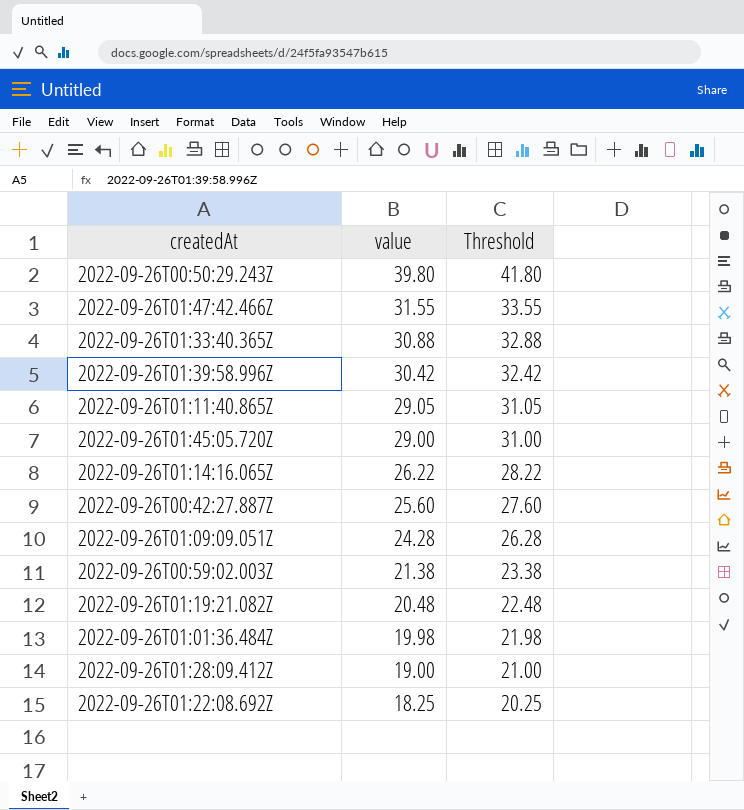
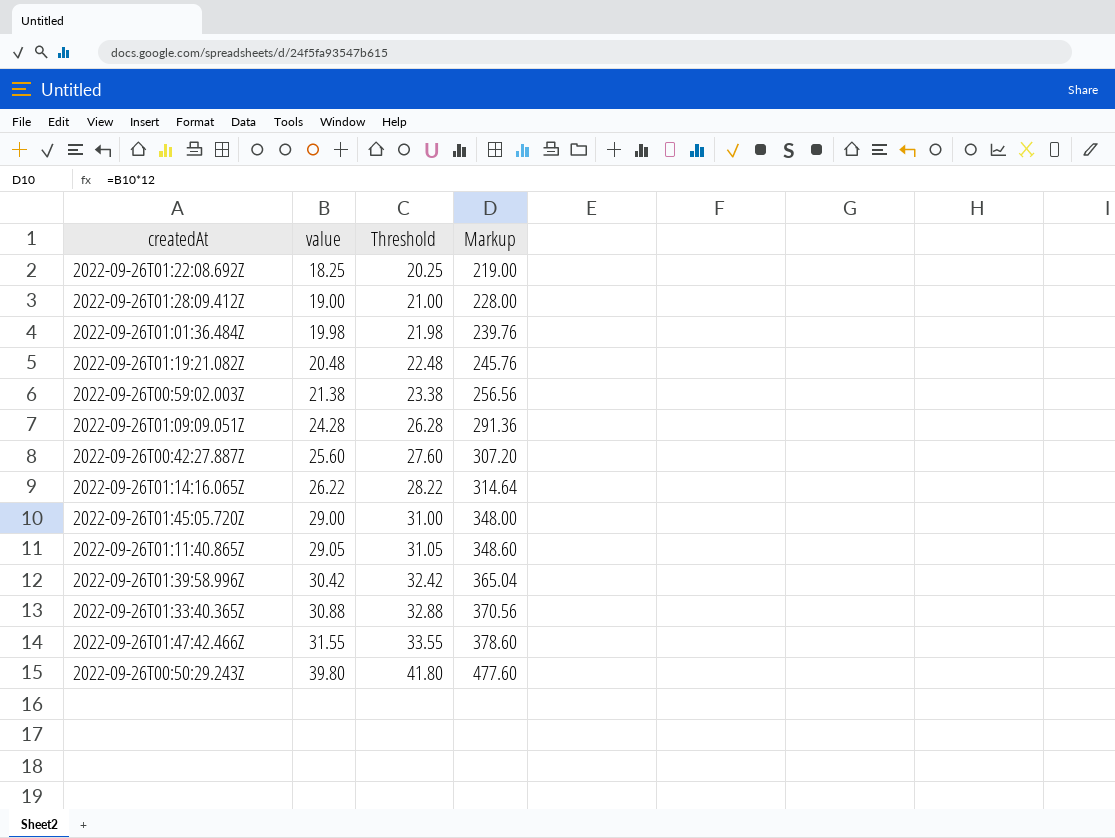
row order: value descending -> value ascending
column Markup | formula: none -> [value] * 12

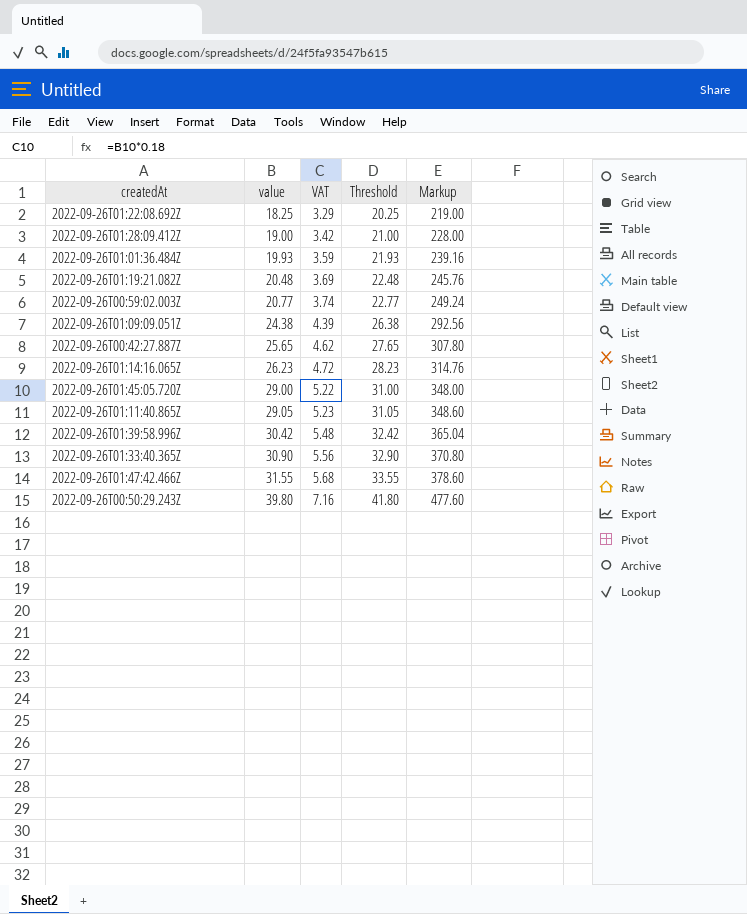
column VAT | formula: none -> [value] * 0.18
2022-09-26T01:01:36.484Z | value: 19.98 -> 19.93
2022-09-26T01:01:36.484Z | Threshold: 21.98 -> 21.93
2022-09-26T01:01:36.484Z | Markup: 239.76 -> 239.16
2022-09-26T00:59:02.003Z | value: 21.38 -> 20.77
2022-09-26T00:59:02.003Z | Threshold: 23.38 -> 22.77
2022-09-26T00:59:02.003Z | Markup: 256.56 -> 249.24
2022-09-26T01:09:09.051Z | value: 24.28 -> 24.38
2022-09-26T01:09:09.051Z | Threshold: 26.28 -> 26.38
2022-09-26T01:09:09.051Z | Markup: 291.36 -> 292.56
2022-09-26T00:42:27.887Z | value: 25.60 -> 25.65
2022-09-26T00:42:27.887Z | Threshold: 27.60 -> 27.65
2022-09-26T00:42:27.887Z | Markup: 307.20 -> 307.80
2022-09-26T01:14:16.065Z | value: 26.22 -> 26.23
2022-09-26T01:14:16.065Z | Threshold: 28.22 -> 28.23
2022-09-26T01:14:16.065Z | Markup: 314.64 -> 314.76
2022-09-26T01:33:40.365Z | value: 30.88 -> 30.90
2022-09-26T01:33:40.365Z | Threshold: 32.88 -> 32.90
2022-09-26T01:33:40.365Z | Markup: 370.56 -> 370.80

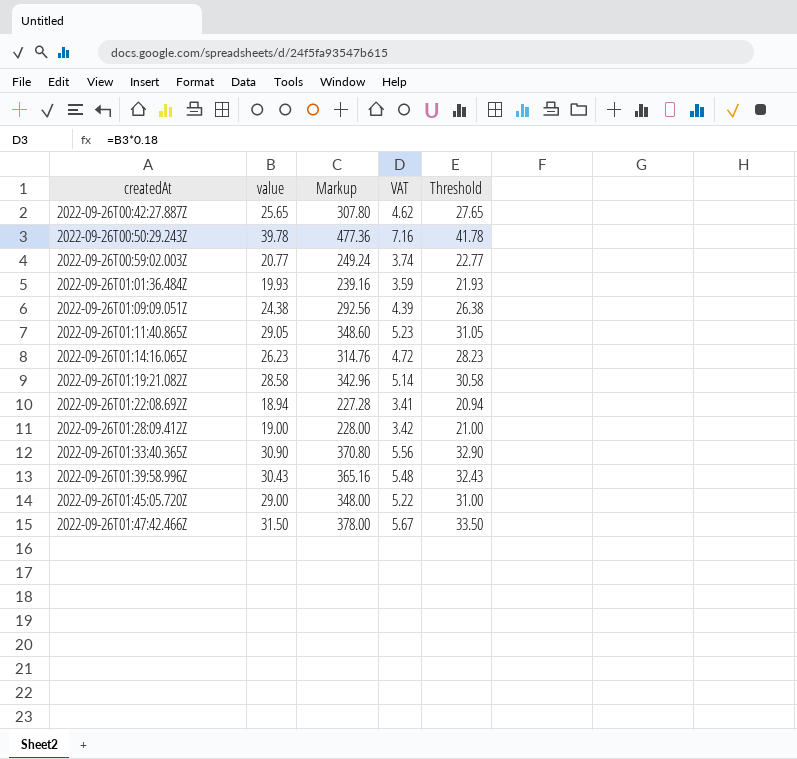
row order: value ascending -> createdAt ascending
column Markup | position: 5 -> 3
2022-09-26T00:50:29.243Z | value: 39.80 -> 39.78
2022-09-26T00:50:29.243Z | Markup: 477.60 -> 477.36
2022-09-26T00:50:29.243Z | Threshold: 41.80 -> 41.78
2022-09-26T01:19:21.082Z | value: 20.48 -> 28.58
2022-09-26T01:19:21.082Z | Markup: 245.76 -> 342.96
2022-09-26T01:19:21.082Z | VAT: 3.69 -> 5.14
2022-09-26T01:19:21.082Z | Threshold: 22.48 -> 30.58
2022-09-26T01:22:08.692Z | value: 18.25 -> 18.94
2022-09-26T01:22:08.692Z | Markup: 219.00 -> 227.28
2022-09-26T01:22:08.692Z | VAT: 3.29 -> 3.41
2022-09-26T01:22:08.692Z | Threshold: 20.25 -> 20.94
2022-09-26T01:39:58.996Z | value: 30.42 -> 30.43
2022-09-26T01:39:58.996Z | Markup: 365.04 -> 365.16
2022-09-26T01:39:58.996Z | Threshold: 32.42 -> 32.43
2022-09-26T01:47:42.466Z | value: 31.55 -> 31.50
2022-09-26T01:47:42.466Z | Markup: 378.60 -> 378.00
2022-09-26T01:47:42.466Z | VAT: 5.68 -> 5.67
2022-09-26T01:47:42.466Z | Threshold: 33.55 -> 33.50

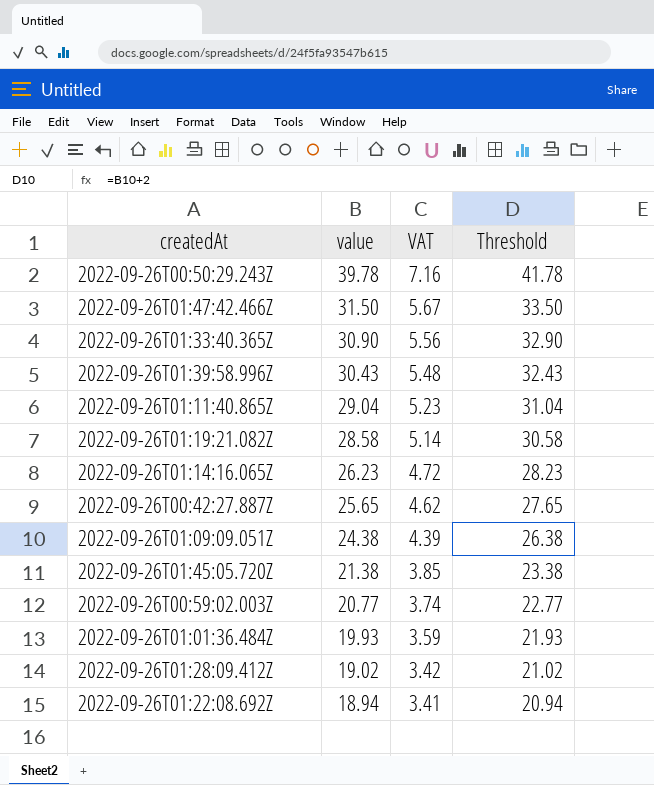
row order: createdAt ascending -> value descending
column Markup | formula: [value] * 12 -> none
2022-09-26T01:11:40.865Z | value: 29.05 -> 29.04
2022-09-26T01:11:40.865Z | Threshold: 31.05 -> 31.04
2022-09-26T01:45:05.720Z | value: 29.00 -> 21.38
2022-09-26T01:45:05.720Z | VAT: 5.22 -> 3.85
2022-09-26T01:45:05.720Z | Threshold: 31.00 -> 23.38
2022-09-26T01:28:09.412Z | value: 19.00 -> 19.02
2022-09-26T01:28:09.412Z | Threshold: 21.00 -> 21.02

